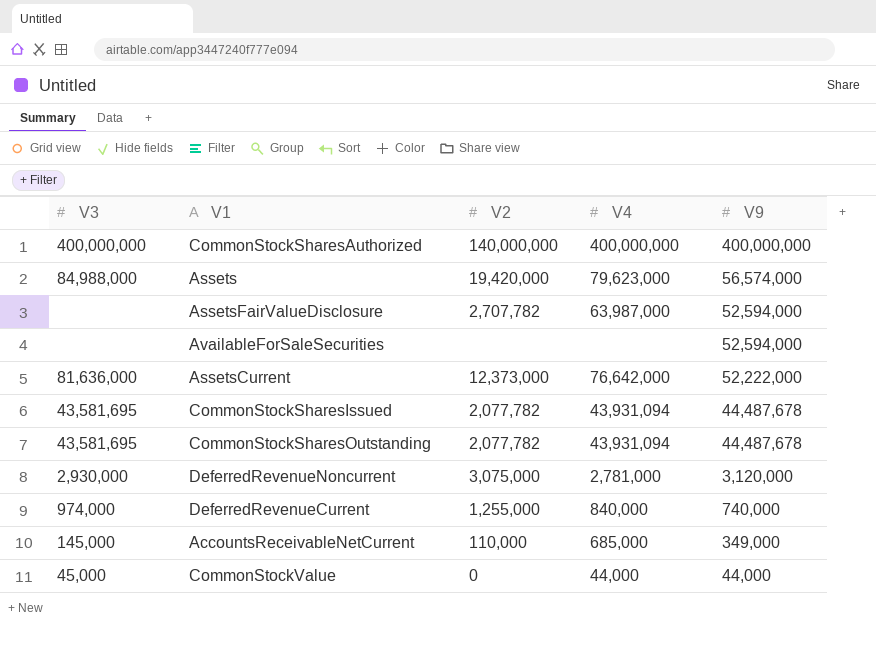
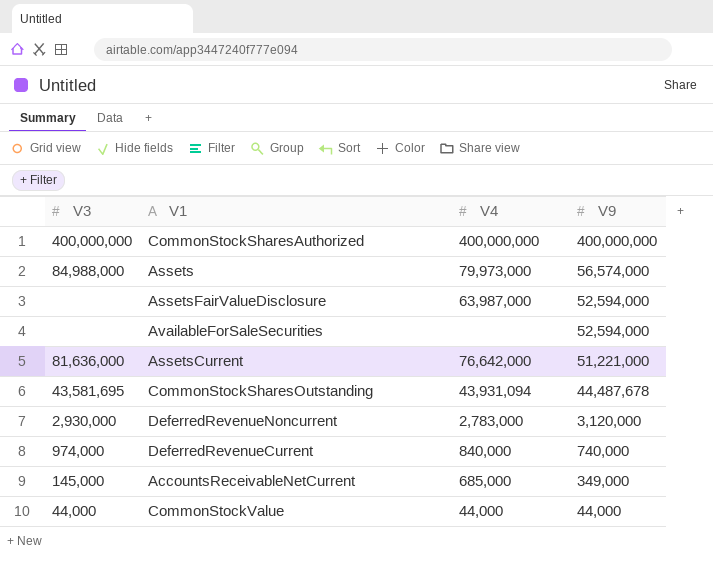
column V2 | position: 3 -> none
row CommonStockSharesIssued: 43,581,695 | 2,077,782 | 43,931,094 | 44,487,678 -> none
Assets | V4: 79,623,000 -> 79,973,000
AssetsCurrent | V9: 52,222,000 -> 51,221,000
DeferredRevenueNoncurrent | V4: 2,781,000 -> 2,783,000
CommonStockValue | V3: 45,000 -> 44,000

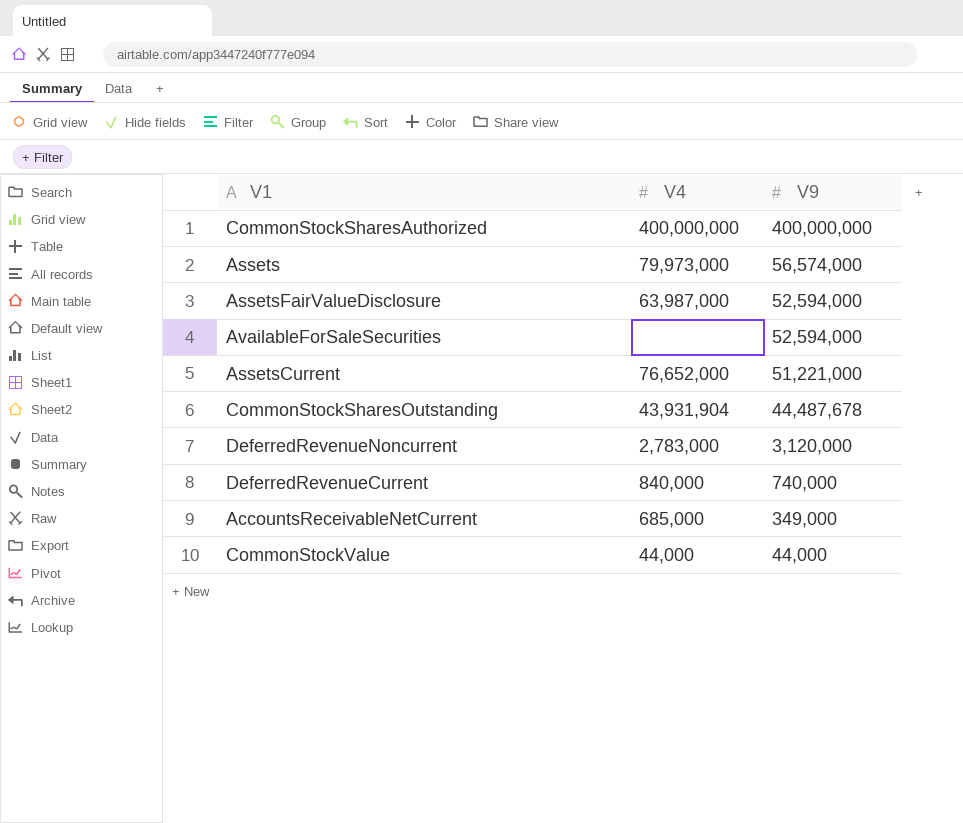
column V3 | position: 1 -> none
AssetsCurrent | V4: 76,642,000 -> 76,652,000
CommonStockSharesOutstanding | V4: 43,931,094 -> 43,931,904

